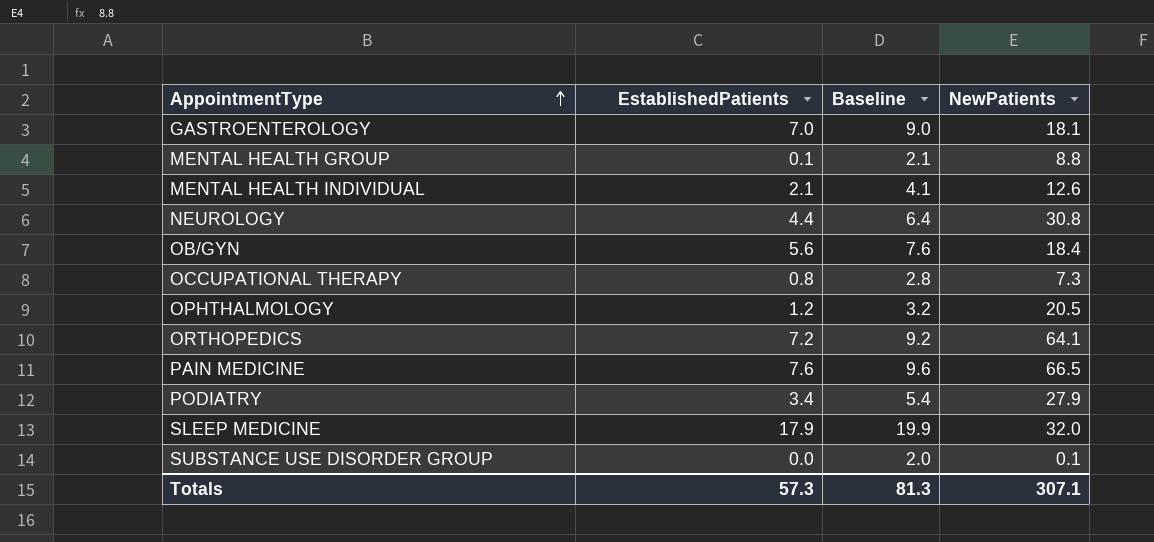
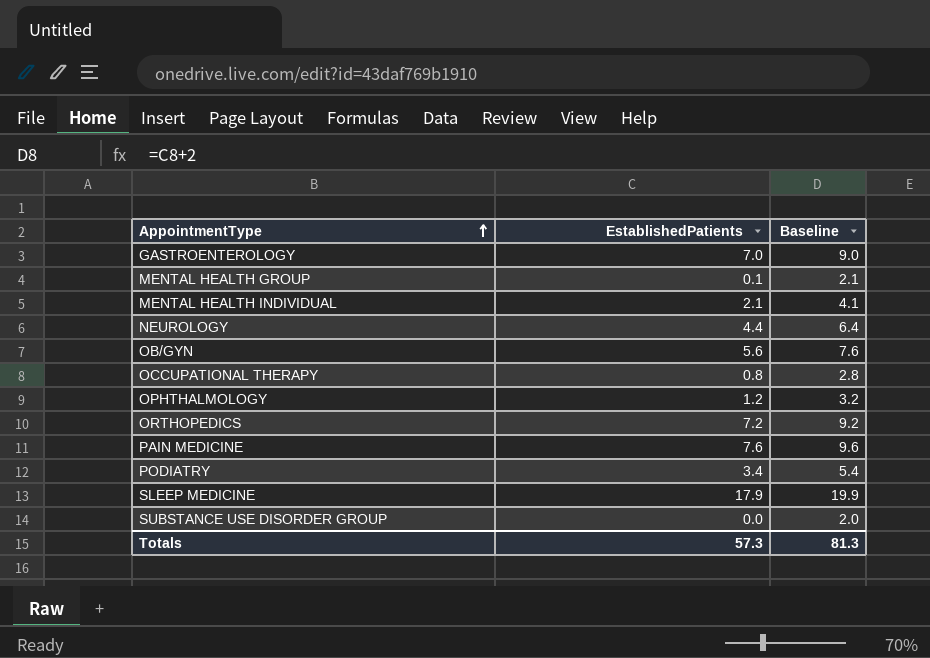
column NewPatients | position: 4 -> none

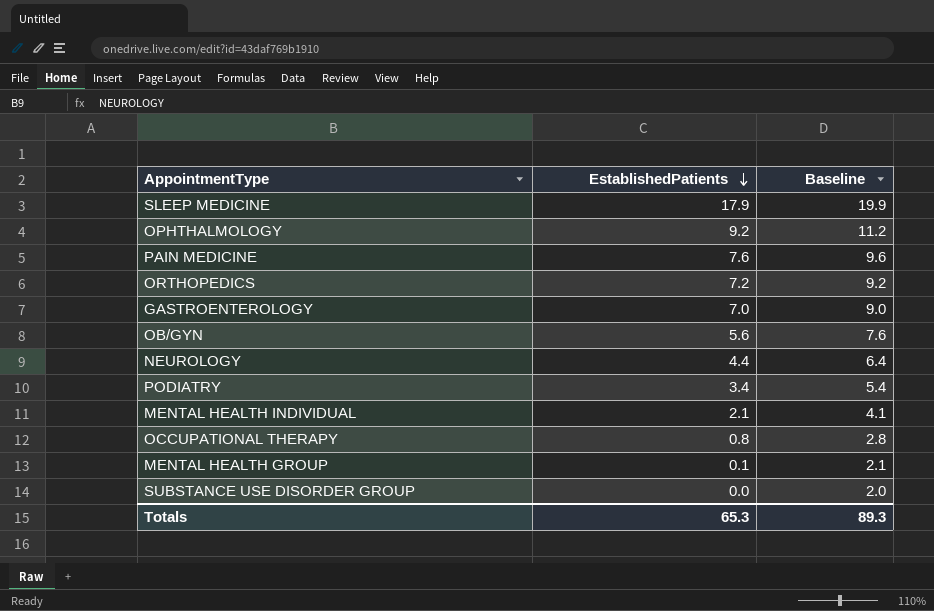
row order: AppointmentType ascending -> EstablishedPatients descending
OPHTHALMOLOGY | EstablishedPatients: 1.2 -> 9.2
OPHTHALMOLOGY | Baseline: 3.2 -> 11.2
Totals | EstablishedPatients: 57.3 -> 65.3
Totals | Baseline: 81.3 -> 89.3

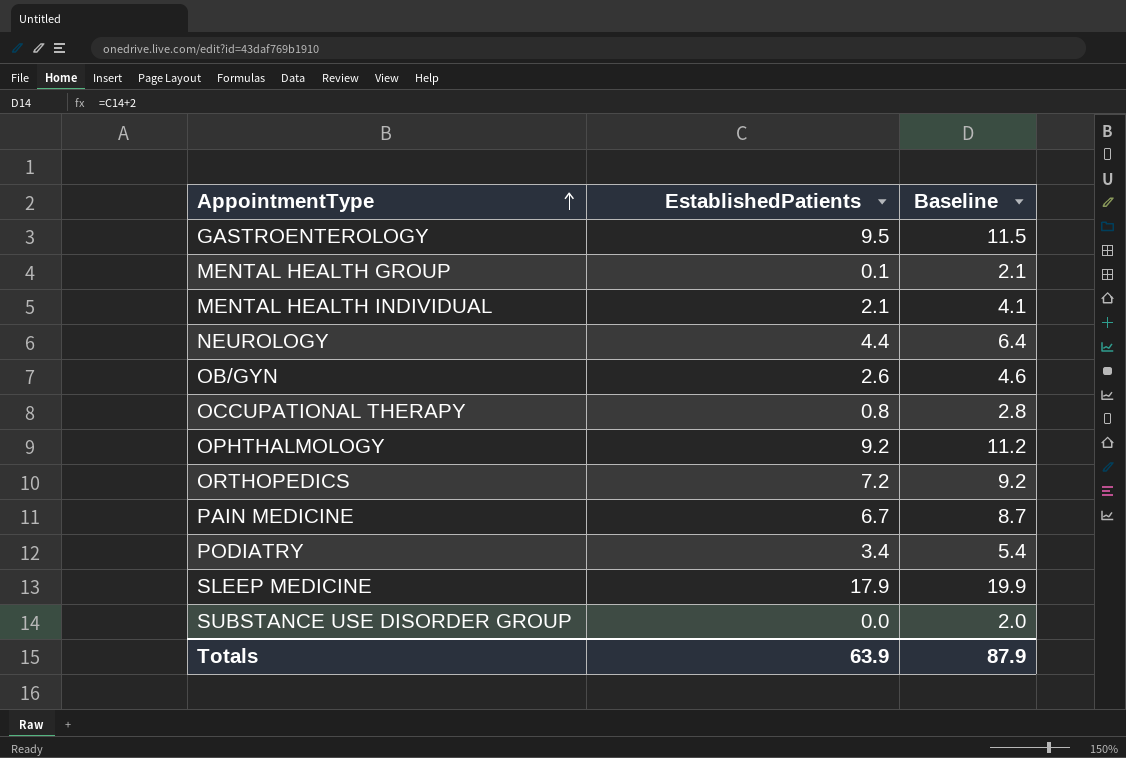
row order: EstablishedPatients descending -> AppointmentType ascending
GASTROENTEROLOGY | EstablishedPatients: 7.0 -> 9.5
GASTROENTEROLOGY | Baseline: 9.0 -> 11.5
OB/GYN | EstablishedPatients: 5.6 -> 2.6
OB/GYN | Baseline: 7.6 -> 4.6
PAIN MEDICINE | EstablishedPatients: 7.6 -> 6.7
PAIN MEDICINE | Baseline: 9.6 -> 8.7
Totals | EstablishedPatients: 65.3 -> 63.9
Totals | Baseline: 89.3 -> 87.9

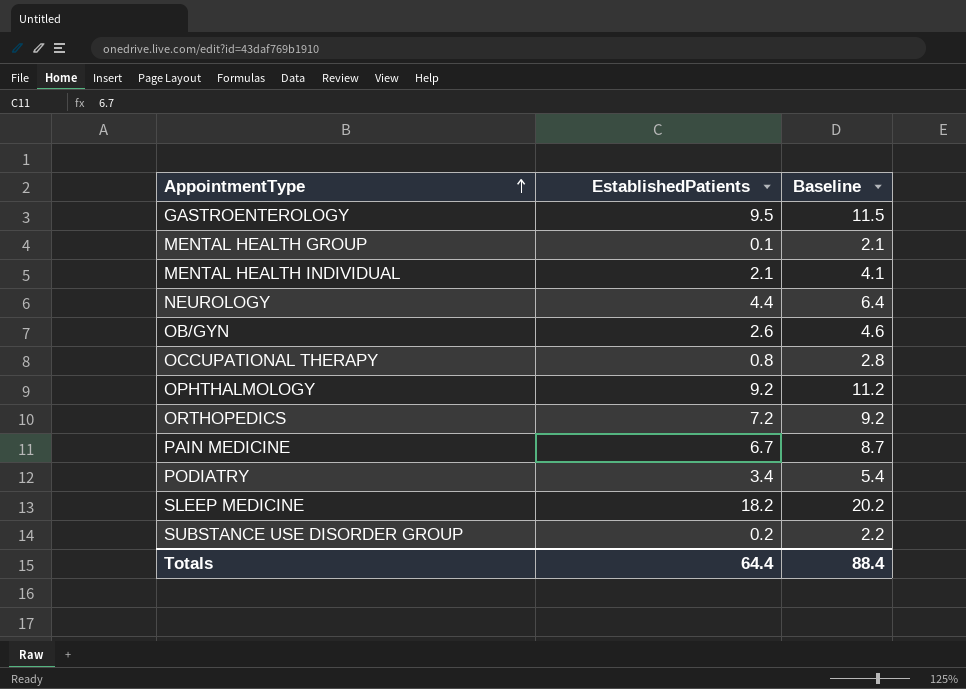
SLEEP MEDICINE | EstablishedPatients: 17.9 -> 18.2
SLEEP MEDICINE | Baseline: 19.9 -> 20.2
SUBSTANCE USE DISORDER GROUP | EstablishedPatients: 0.0 -> 0.2
SUBSTANCE USE DISORDER GROUP | Baseline: 2.0 -> 2.2
Totals | EstablishedPatients: 63.9 -> 64.4
Totals | Baseline: 87.9 -> 88.4

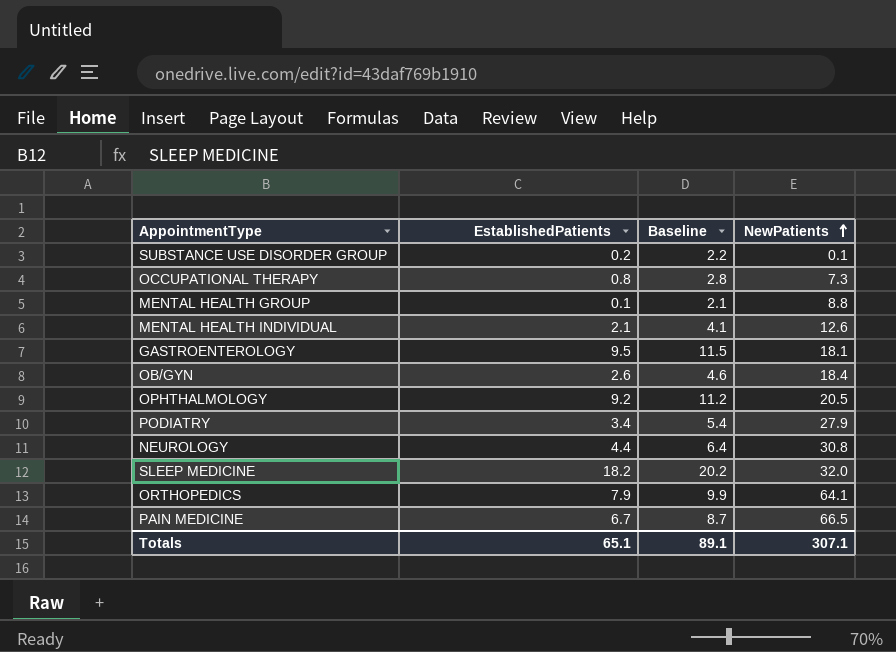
row order: AppointmentType ascending -> NewPatients ascending
column NewPatients | position: none -> 4
ORTHOPEDICS | EstablishedPatients: 7.2 -> 7.9
ORTHOPEDICS | Baseline: 9.2 -> 9.9
Totals | EstablishedPatients: 64.4 -> 65.1
Totals | Baseline: 88.4 -> 89.1

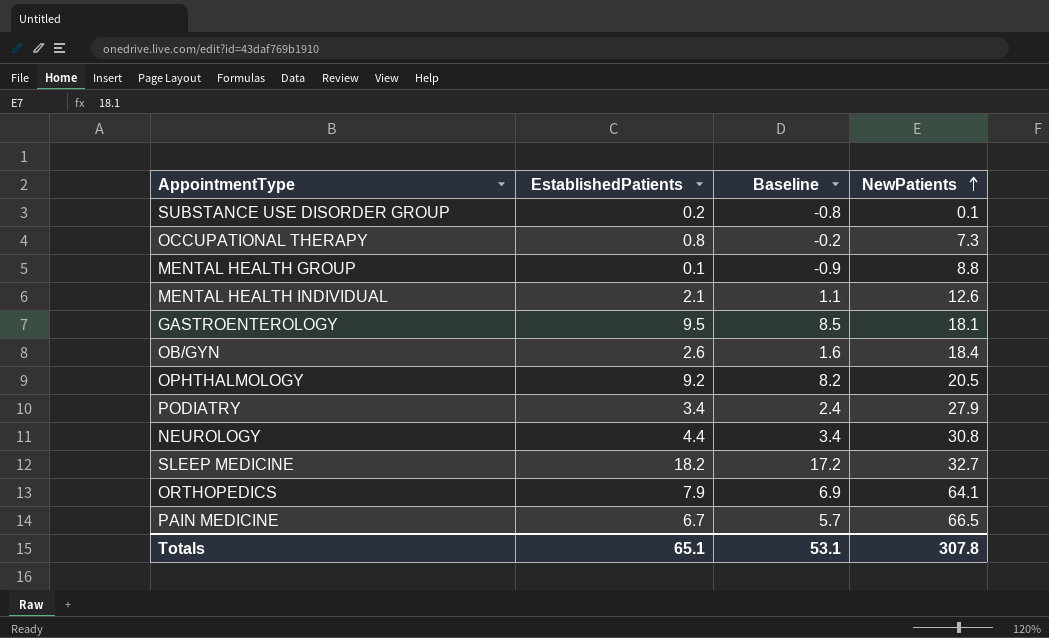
column Baseline | formula: [EstablishedPatients] + 2 -> [EstablishedPatients] - 1
SLEEP MEDICINE | NewPatients: 32.0 -> 32.7
Totals | Baseline: 89.1 -> 53.1
Totals | NewPatients: 307.1 -> 307.8

